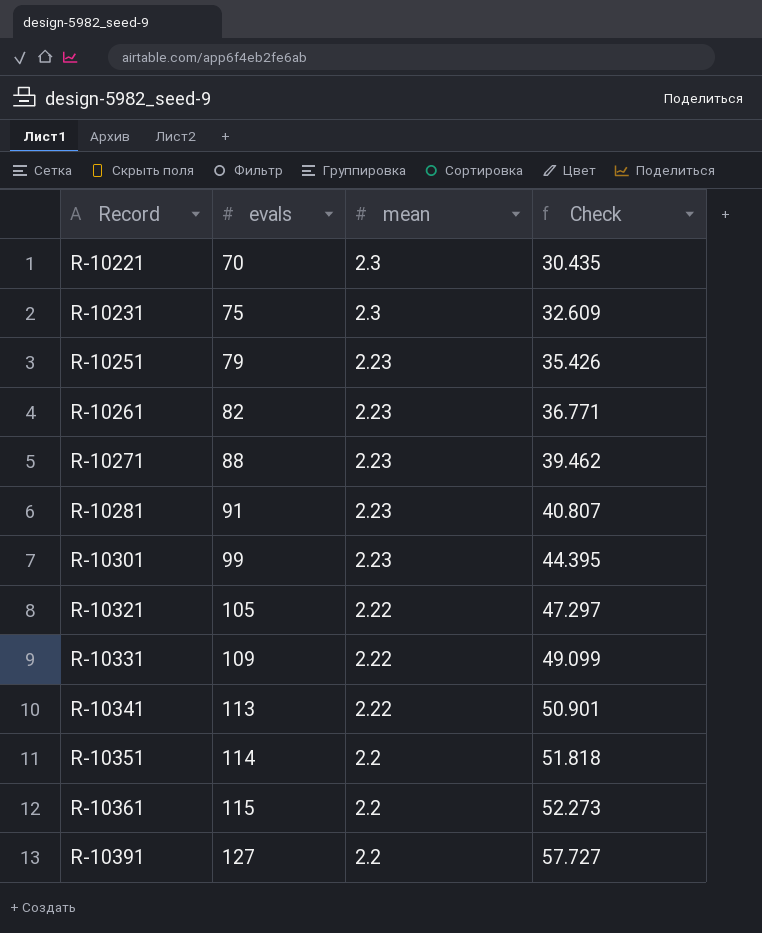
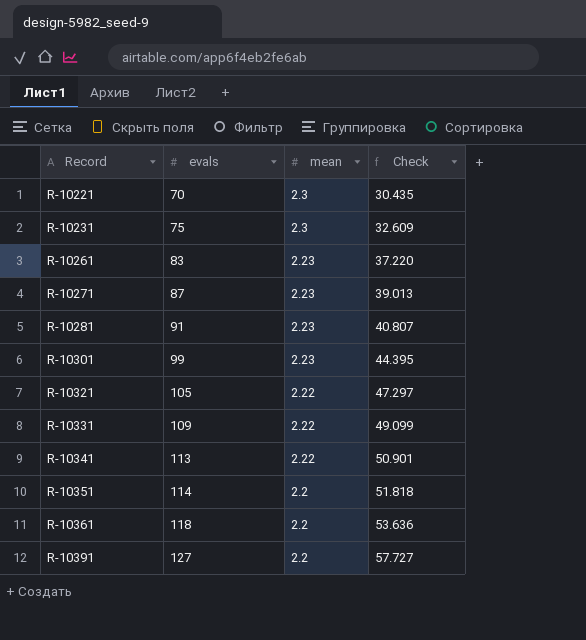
row R-10251: 79 | 2.23 | 35.426 -> none
R-10261 | evals: 82 -> 83
R-10261 | Check: 36.771 -> 37.220
R-10271 | evals: 88 -> 87
R-10271 | Check: 39.462 -> 39.013
R-10361 | evals: 115 -> 118
R-10361 | Check: 52.273 -> 53.636

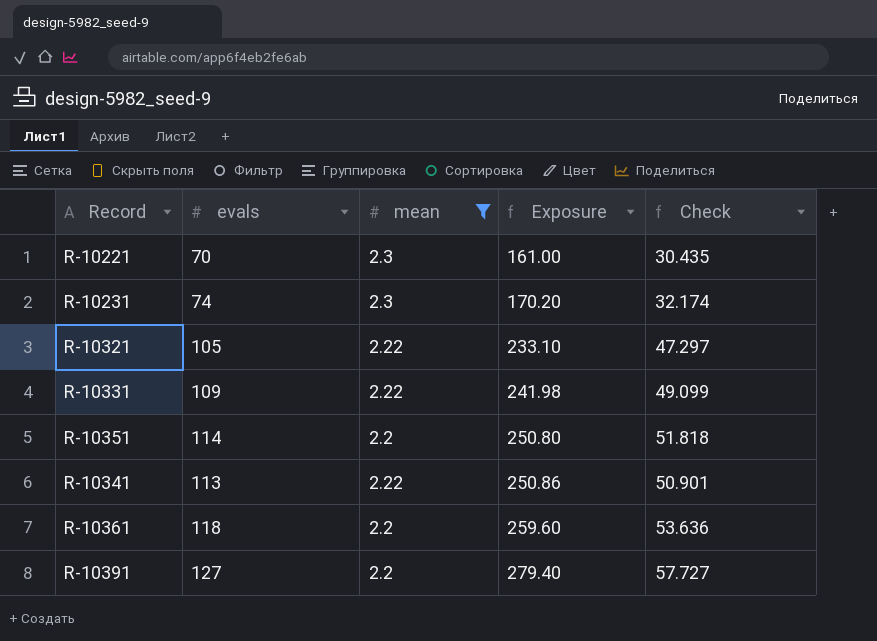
filter: none -> mean != 2.23
row order: Record ascending -> Exposure ascending
column Exposure | formula: none -> [evals] * [mean]
R-10231 | evals: 75 -> 74
R-10231 | Check: 32.609 -> 32.174

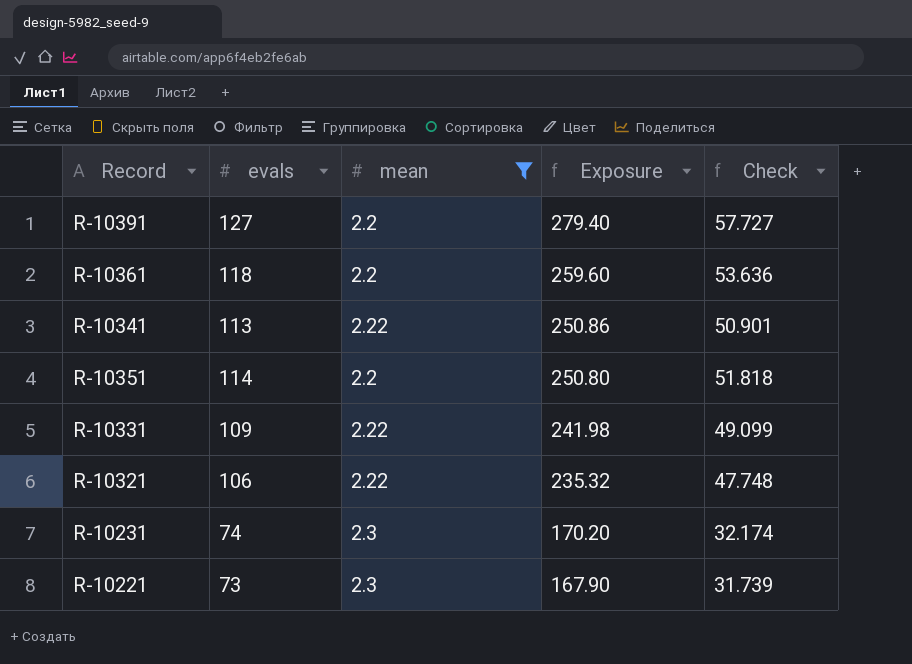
row order: Exposure ascending -> Exposure descending
R-10321 | evals: 105 -> 106
R-10321 | Exposure: 233.10 -> 235.32
R-10321 | Check: 47.297 -> 47.748
R-10221 | evals: 70 -> 73
R-10221 | Exposure: 161.00 -> 167.90
R-10221 | Check: 30.435 -> 31.739

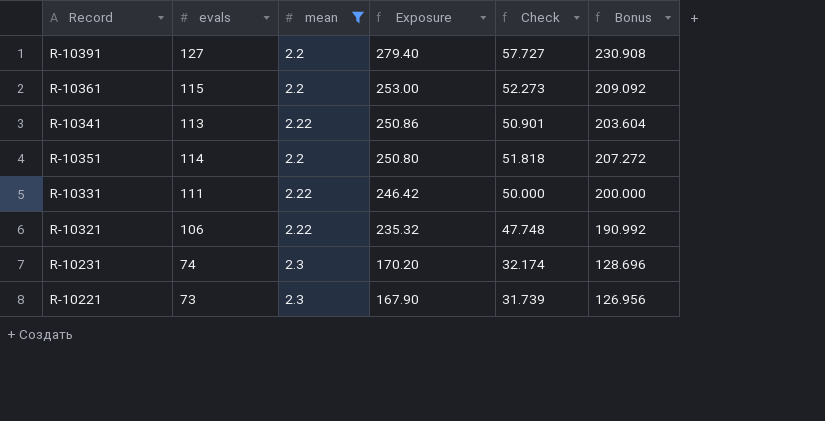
column Bonus | formula: none -> [Check] * 4
R-10361 | evals: 118 -> 115
R-10361 | Exposure: 259.60 -> 253.00
R-10361 | Check: 53.636 -> 52.273
R-10331 | evals: 109 -> 111
R-10331 | Exposure: 241.98 -> 246.42
R-10331 | Check: 49.099 -> 50.000

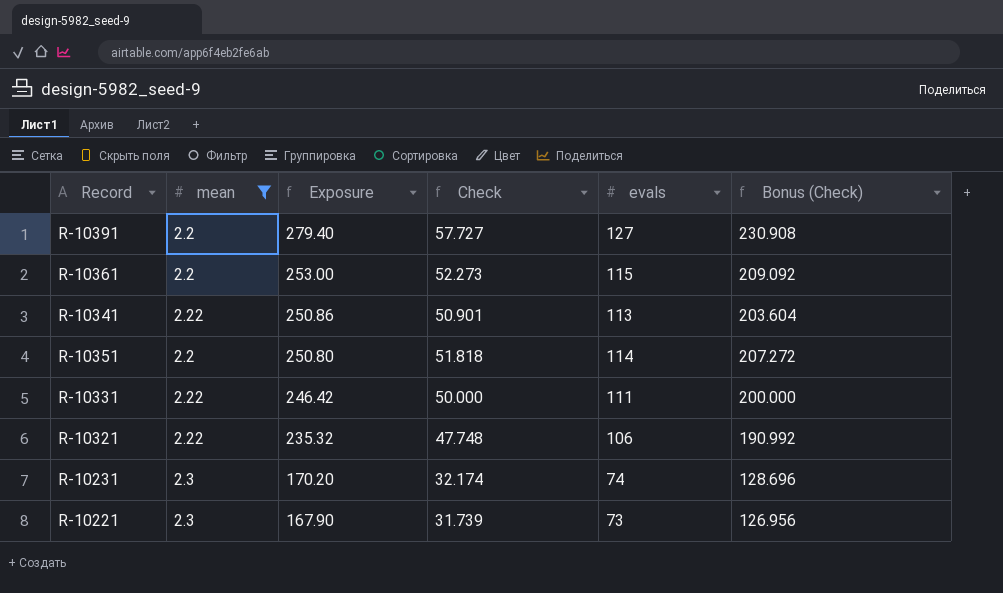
column evals | position: 2 -> 5
column name: Bonus -> Bonus (Check)

